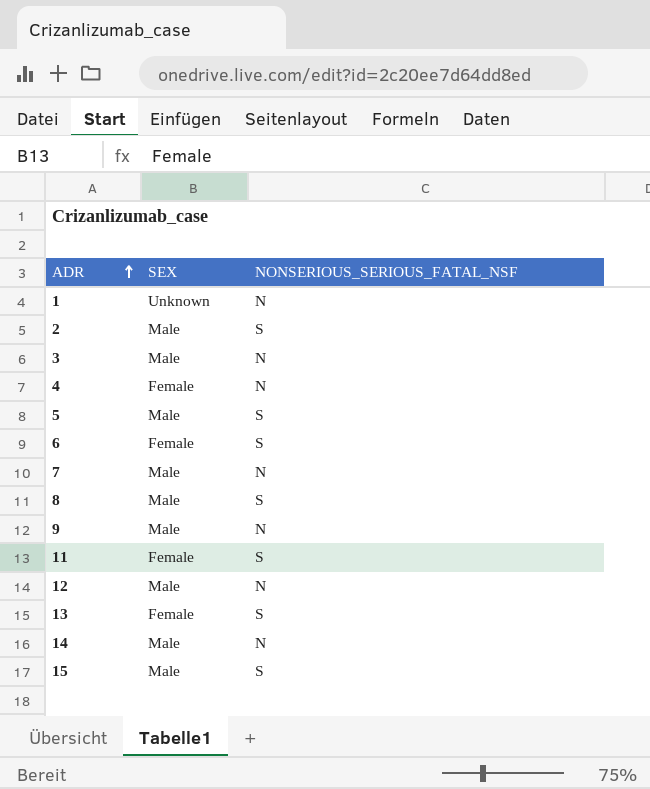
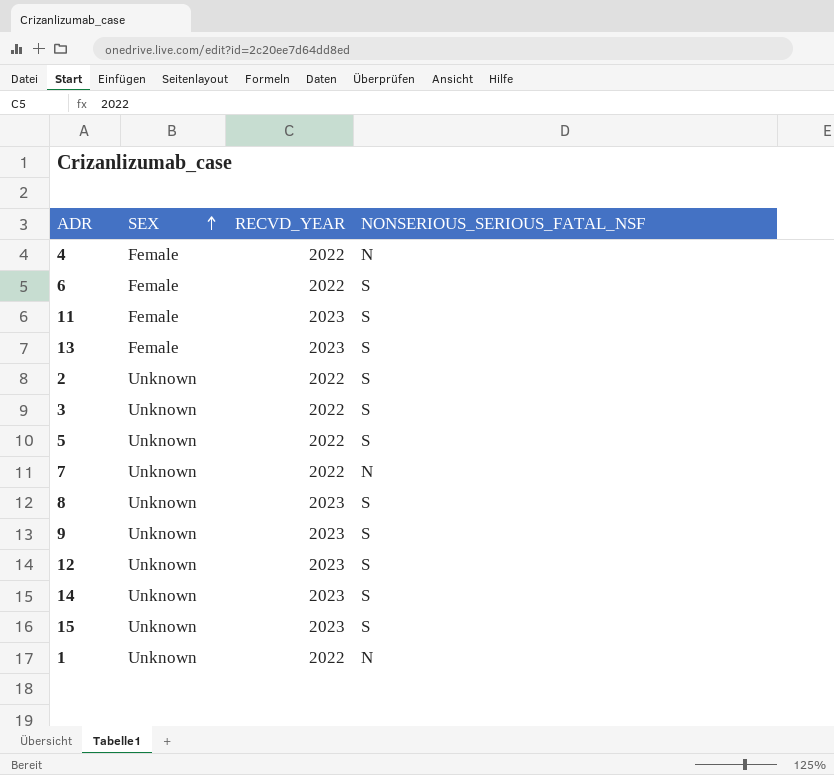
row order: ADR ascending -> SEX ascending
column RECVD_YEAR | position: none -> 3
2 | SEX: Male -> Unknown
3 | SEX: Male -> Unknown
3 | NONSERIOUS_SERIOUS_FATAL_NSF: N -> S
5 | SEX: Male -> Unknown
7 | SEX: Male -> Unknown
8 | SEX: Male -> Unknown
9 | SEX: Male -> Unknown
9 | NONSERIOUS_SERIOUS_FATAL_NSF: N -> S
12 | SEX: Male -> Unknown
12 | NONSERIOUS_SERIOUS_FATAL_NSF: N -> S
14 | SEX: Male -> Unknown
14 | NONSERIOUS_SERIOUS_FATAL_NSF: N -> S
15 | SEX: Male -> Unknown

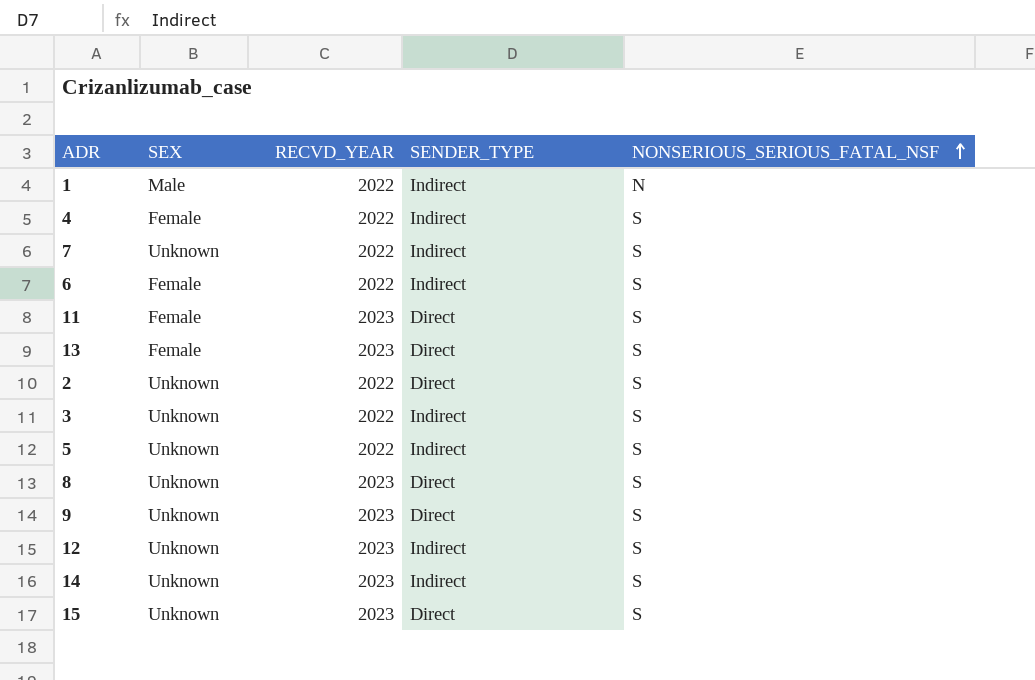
row order: SEX ascending -> NONSERIOUS_SERIOUS_FATAL_NSF ascending
column SENDER_TYPE | position: none -> 4
1 | SEX: Unknown -> Male
4 | NONSERIOUS_SERIOUS_FATAL_NSF: N -> S
7 | NONSERIOUS_SERIOUS_FATAL_NSF: N -> S

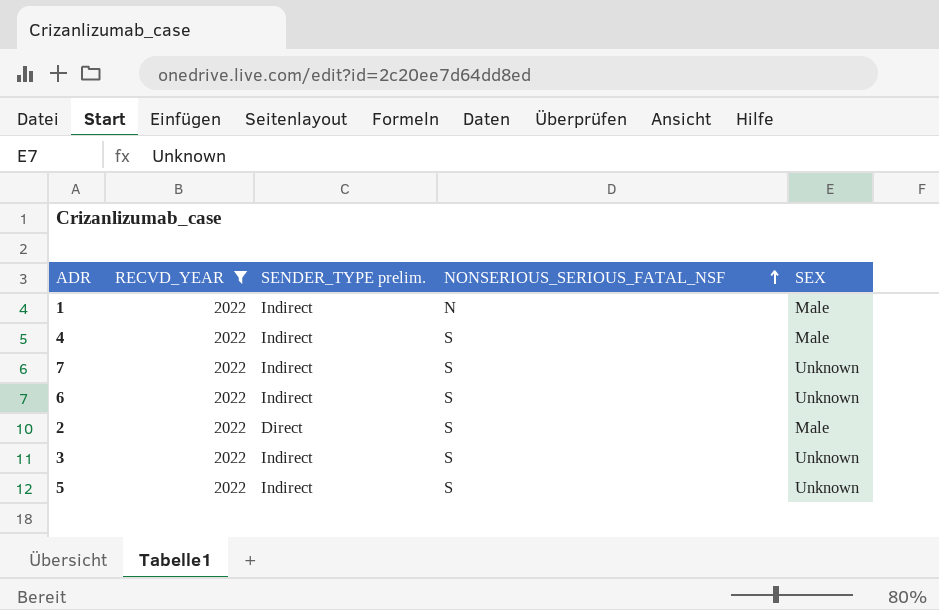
filter: none -> RECVD_YEAR = 2022
column name: SENDER_TYPE -> SENDER_TYPE prelim.
column SEX | position: 2 -> 5
4 | SEX: Female -> Male
6 | SEX: Female -> Unknown
2 | SEX: Unknown -> Male

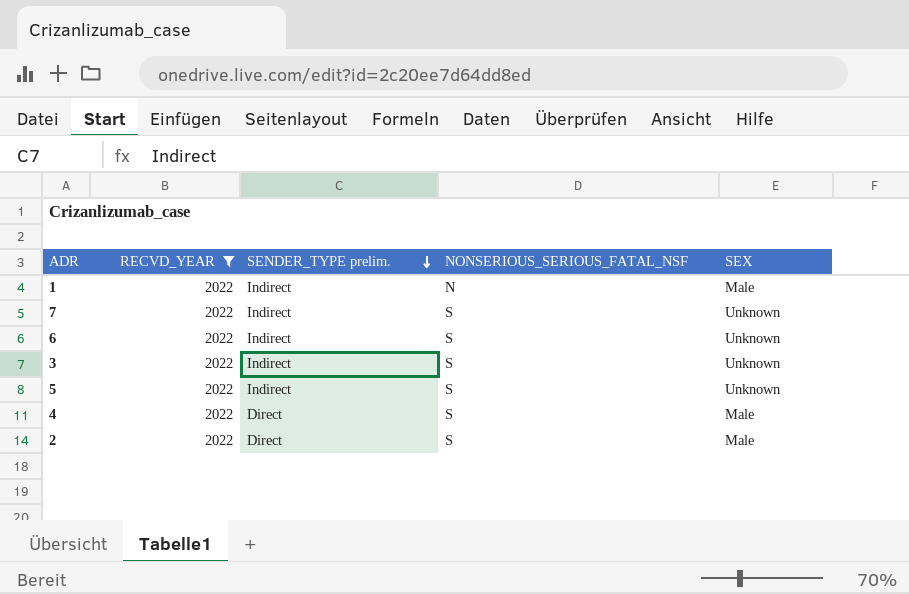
row order: NONSERIOUS_SERIOUS_FATAL_NSF ascending -> SENDER_TYPE prelim. descending
4 | SENDER_TYPE prelim.: Indirect -> Direct

